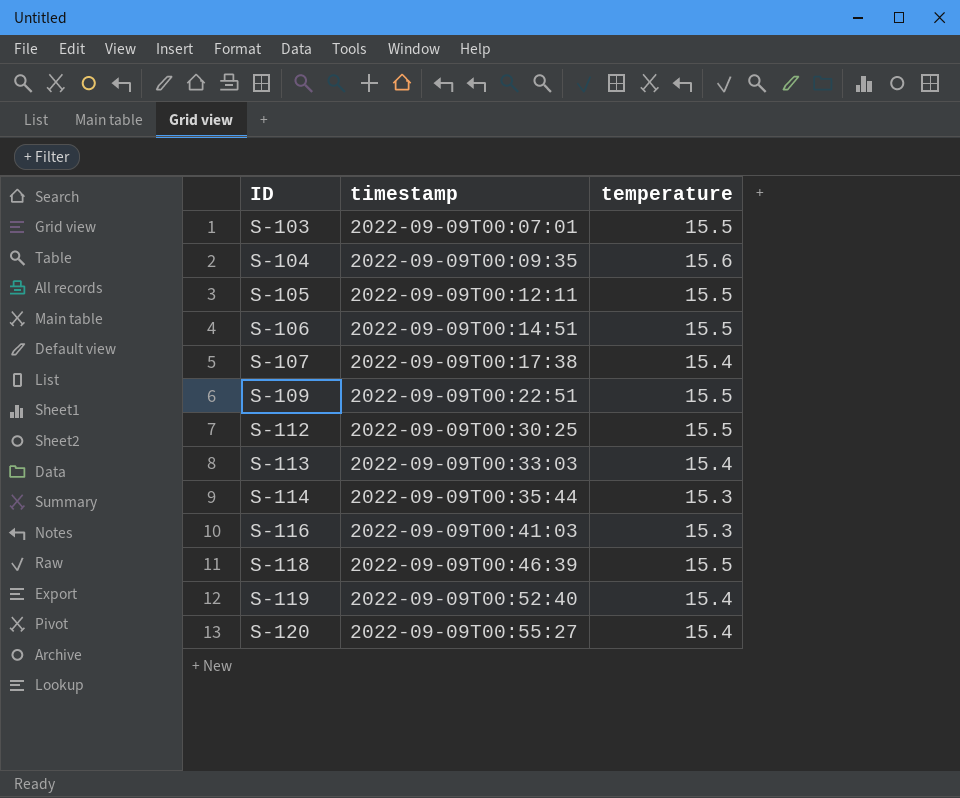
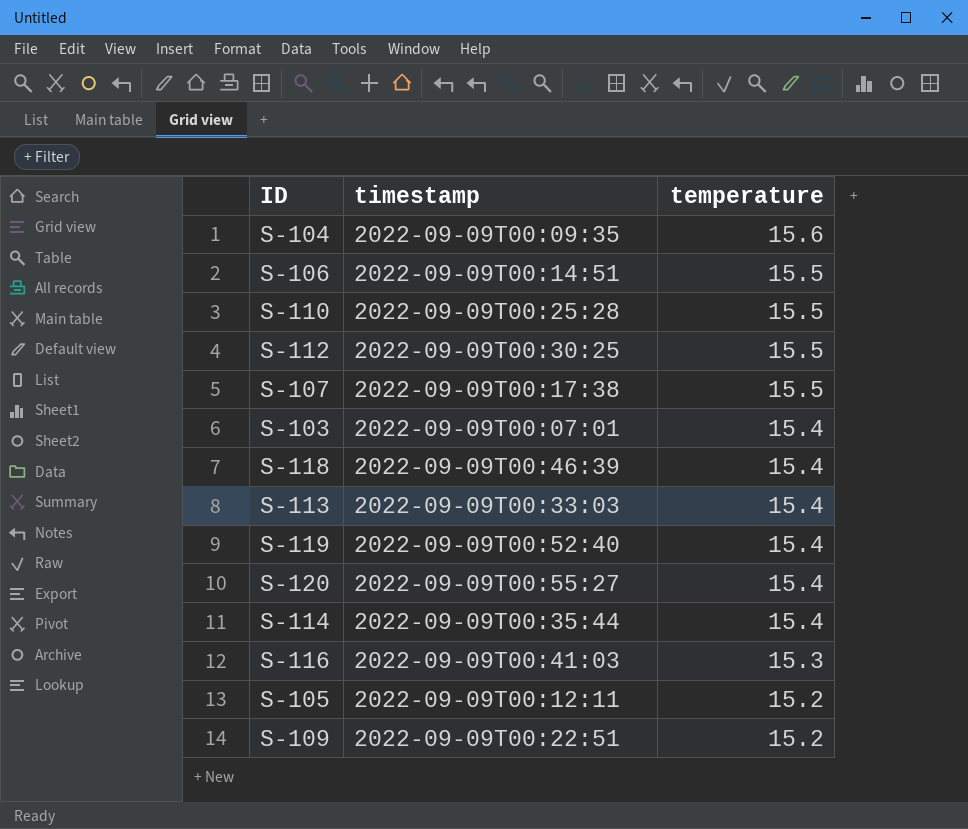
row order: ID ascending -> temperature descending
row S-110: none -> 2022-09-09T00:25:28 | 15.5
S-107 | temperature: 15.4 -> 15.5
S-103 | temperature: 15.5 -> 15.4
S-118 | temperature: 15.5 -> 15.4
S-114 | temperature: 15.3 -> 15.4
S-105 | temperature: 15.5 -> 15.2
S-109 | temperature: 15.5 -> 15.2

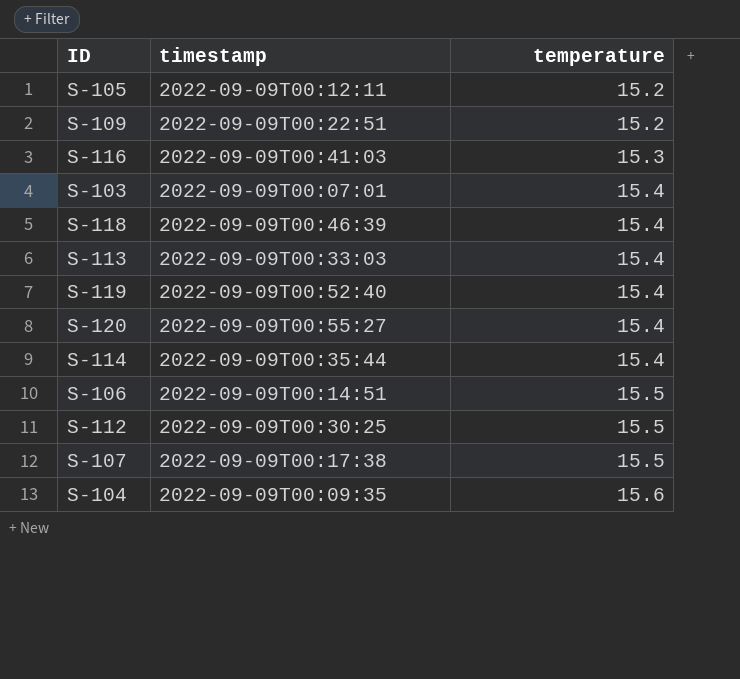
row order: temperature descending -> temperature ascending
row S-110: 2022-09-09T00:25:28 | 15.5 -> none

